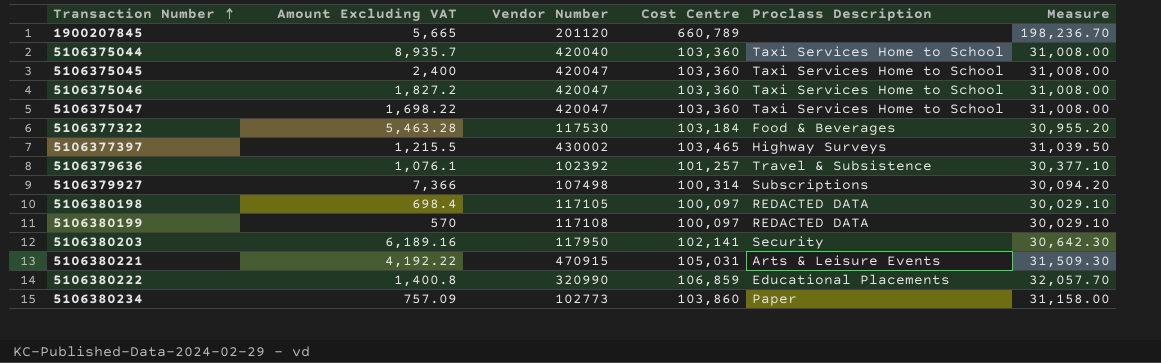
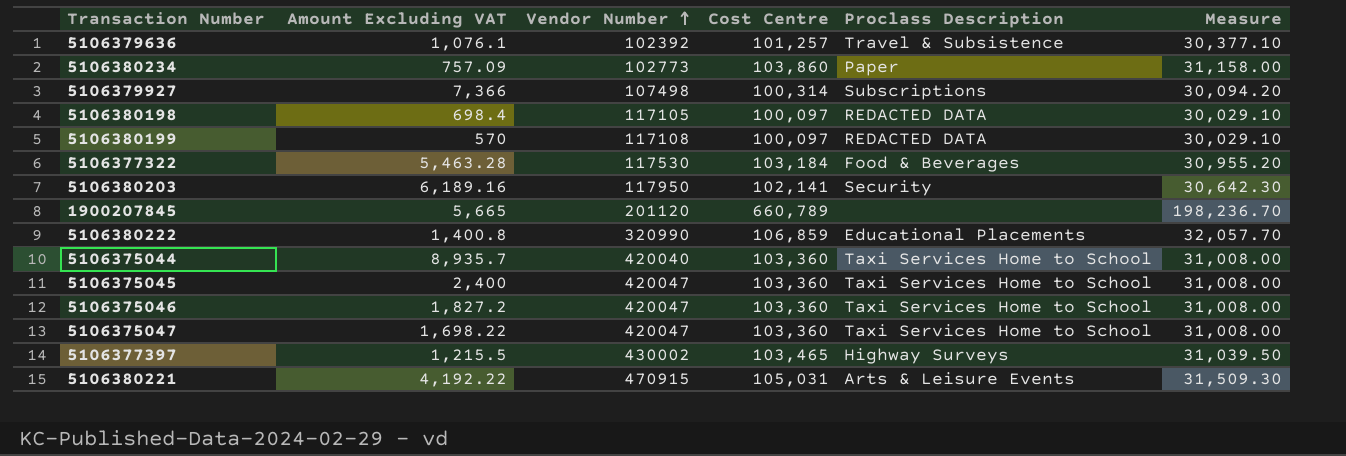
row order: Transaction Number ascending -> Vendor Number ascending

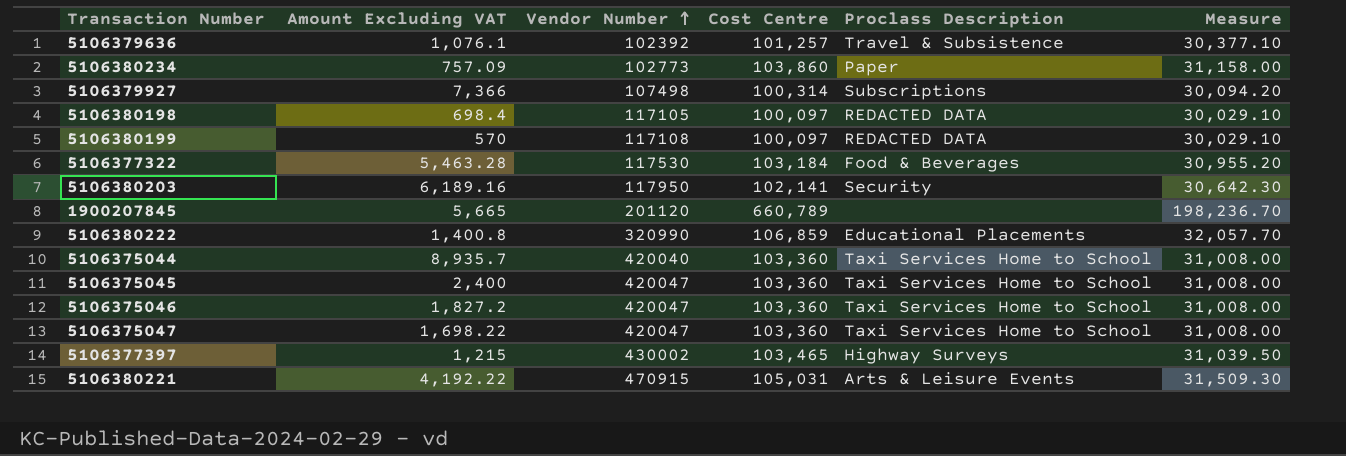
5106377397 | Amount Excluding VAT: 1,215.5 -> 1,215

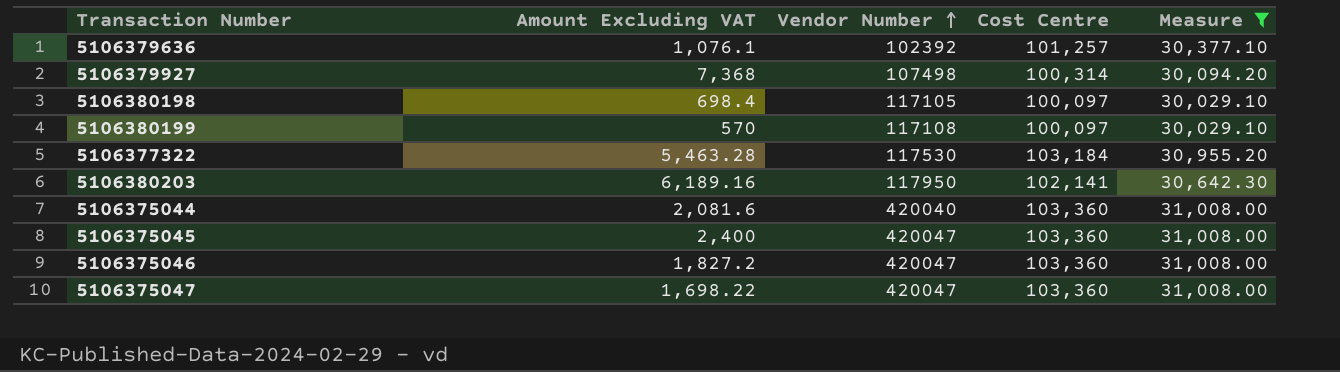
filter: none -> Measure <= 31,008.00
column Proclass Description | position: 5 -> none
5106379927 | Amount Excluding VAT: 7,366 -> 7,368
5106375044 | Amount Excluding VAT: 8,935.7 -> 2,081.6

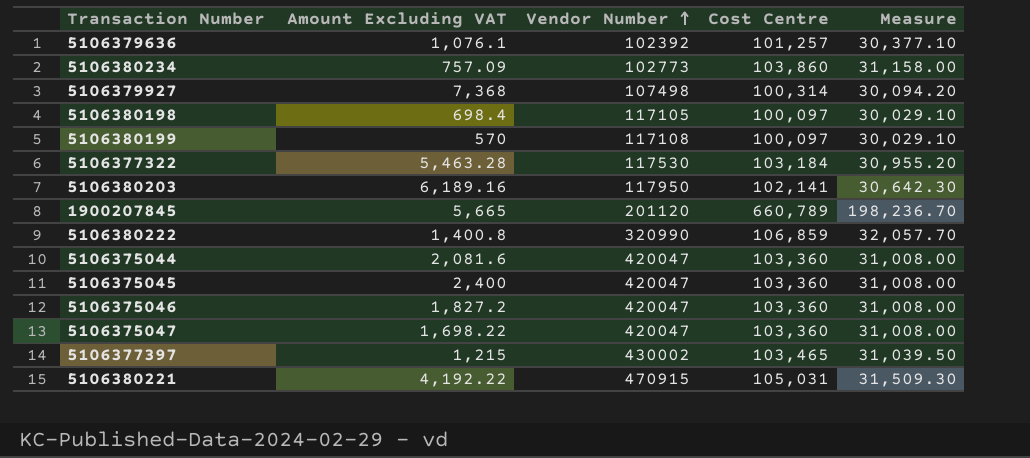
filter: Measure <= 31,008.00 -> none
5106375044 | Vendor Number: 420040 -> 420047

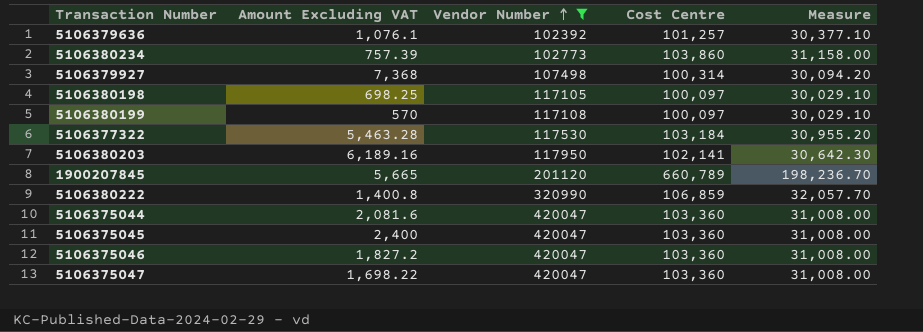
filter: none -> Vendor Number <= 420047
5106380234 | Amount Excluding VAT: 757.09 -> 757.39
5106380198 | Amount Excluding VAT: 698.4 -> 698.25

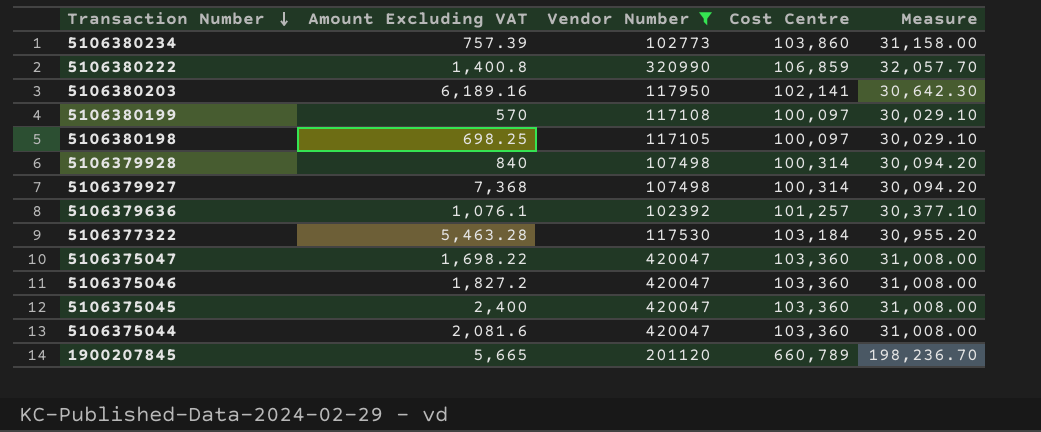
row order: Vendor Number ascending -> Transaction Number descending
row 5106379928: none -> 840 | 107498 | 100,314 | 30,094.20

